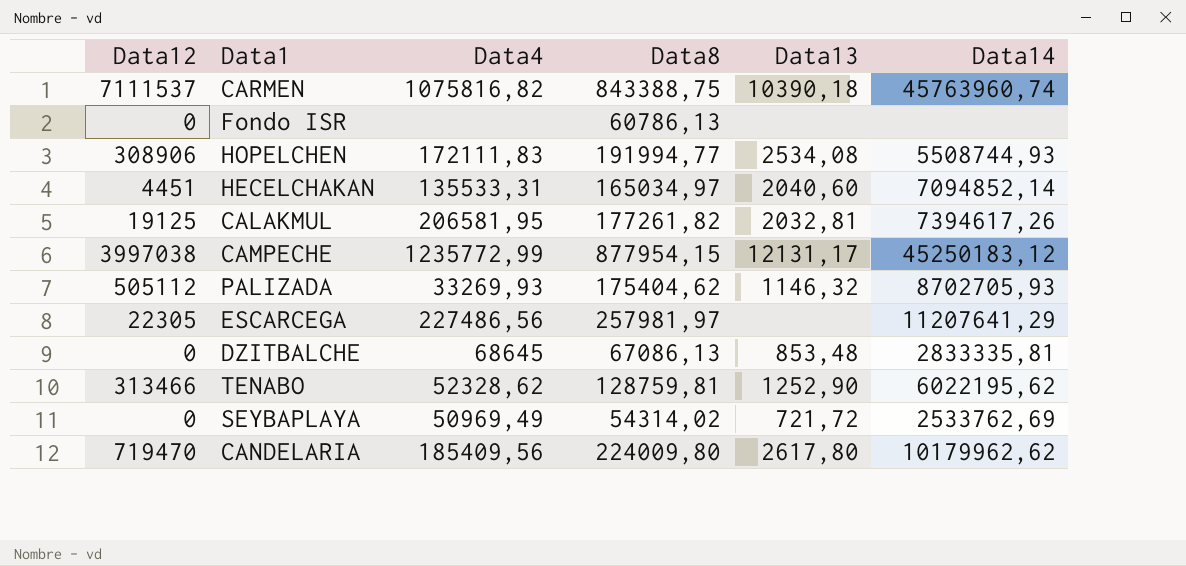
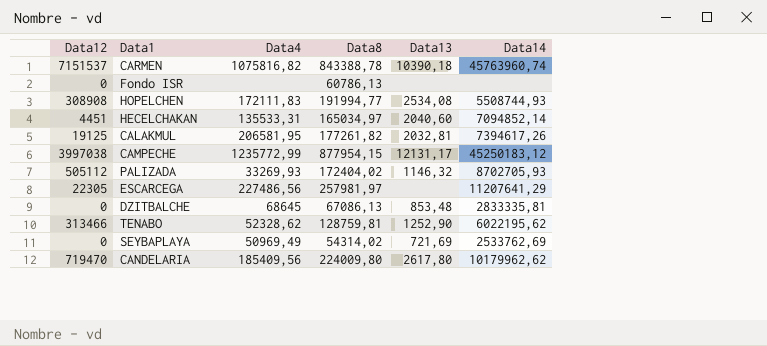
CARMEN | Data12: 7111537 -> 7151537
CARMEN | Data8: 843388,75 -> 843388,78
HOPELCHEN | Data12: 308906 -> 308908
PALIZADA | Data8: 175404,62 -> 172404,02
SEYBAPLAYA | Data13: 721,72 -> 721,69

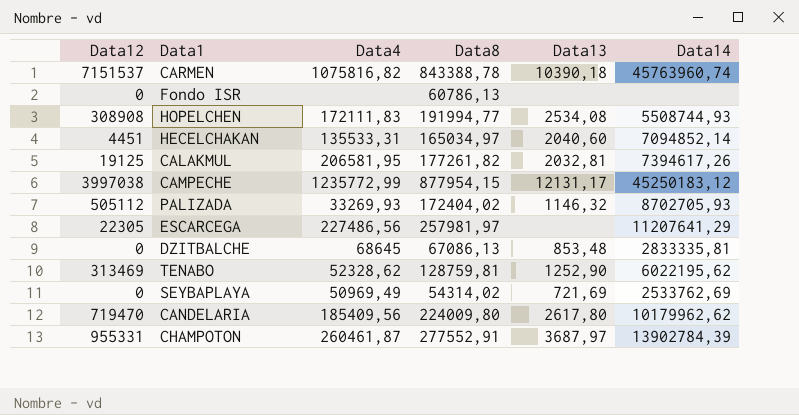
TENABO | Data12: 313466 -> 313469
row CHAMPOTON: none -> 955331 | 260461,87 | 277552,91 | 3687,97 | 13902784,39

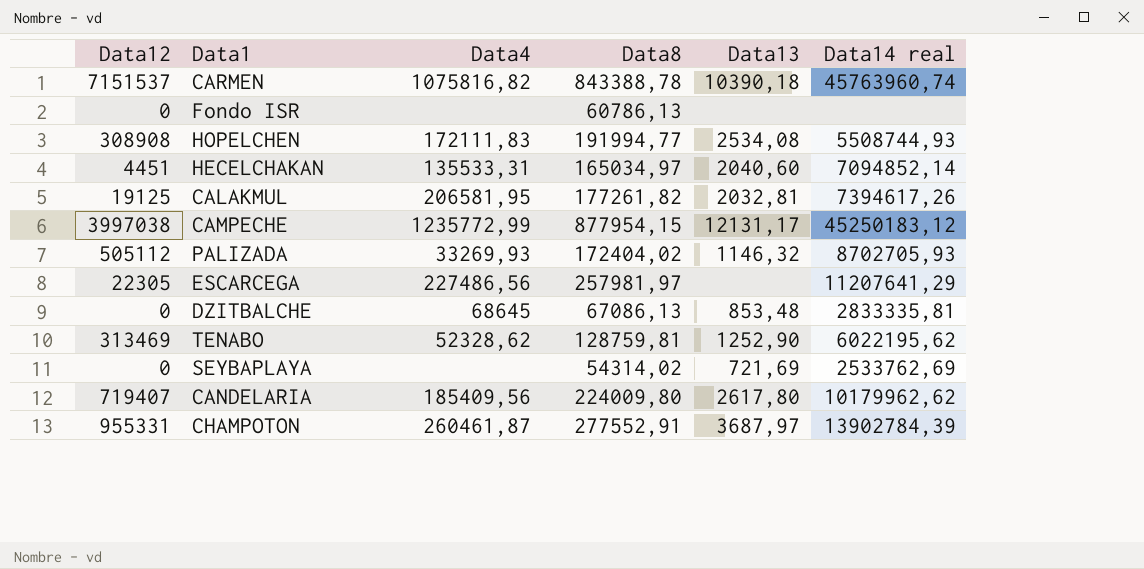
column name: Data14 -> Data14 real
SEYBAPLAYA | Data4: 50969,49 -> none
CANDELARIA | Data12: 719470 -> 719407

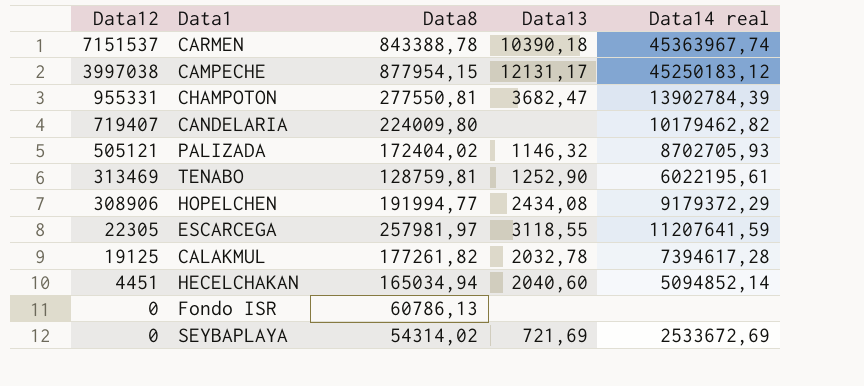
row order: none -> Data12 descending
column Data4 | position: 3 -> none
row DZITBALCHE: 0 | 68645 | 67086,13 | 853,48 | 2833335,81 -> none
CARMEN | Data14 real: 45763960,74 -> 45363967,74
CHAMPOTON | Data8: 277552,91 -> 277550,81
CHAMPOTON | Data13: 3687,97 -> 3682,47
CANDELARIA | Data13: 2617,80 -> none
CANDELARIA | Data14 real: 10179962,62 -> 10179462,82
PALIZADA | Data12: 505112 -> 505121
TENABO | Data14 real: 6022195,62 -> 6022195,61
HOPELCHEN | Data12: 308908 -> 308906
HOPELCHEN | Data13: 2534,08 -> 2434,08
HOPELCHEN | Data14 real: 5508744,93 -> 9179372,29
ESCARCEGA | Data13: none -> 3118,55
ESCARCEGA | Data14 real: 11207641,29 -> 11207641,59
CALAKMUL | Data13: 2032,81 -> 2032,78
CALAKMUL | Data14 real: 7394617,26 -> 7394617,28
HECELCHAKAN | Data8: 165034,97 -> 165034,94
HECELCHAKAN | Data14 real: 7094852,14 -> 5094852,14
SEYBAPLAYA | Data14 real: 2533762,69 -> 2533672,69

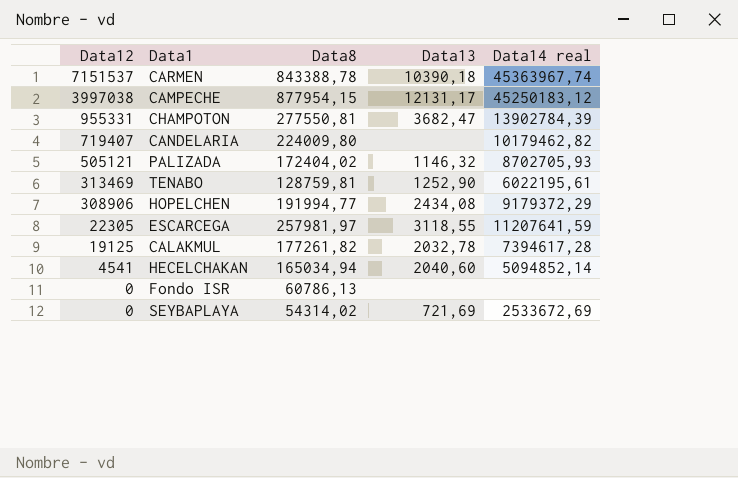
HECELCHAKAN | Data12: 4451 -> 4541

